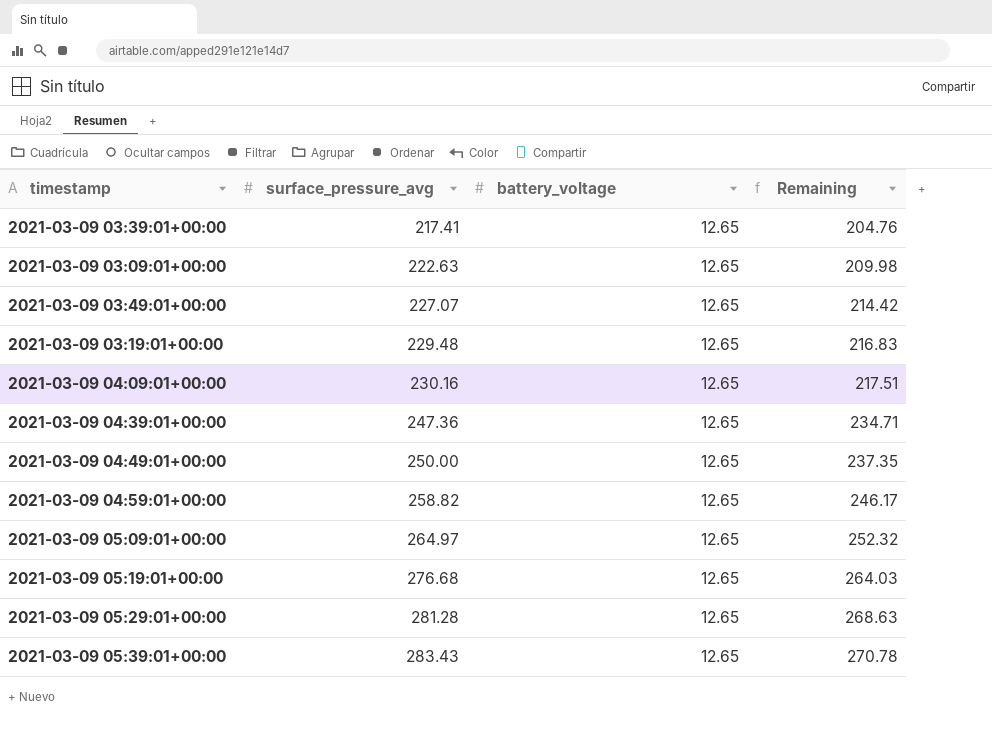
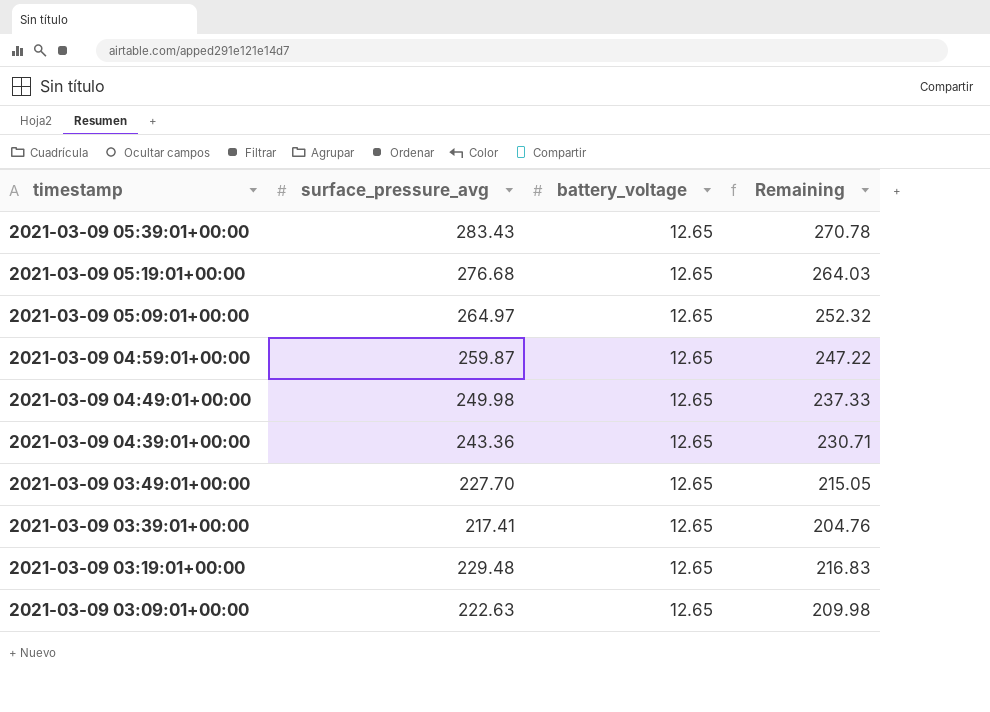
row order: surface_pressure_avg ascending -> timestamp descending
row 2021-03-09 04:09:01+00:00: 230.16 | 12.65 | 217.51 -> none
row 2021-03-09 05:29:01+00:00: 281.28 | 12.65 | 268.63 -> none
2021-03-09 04:59:01+00:00 | surface_pressure_avg: 258.82 -> 259.87
2021-03-09 04:59:01+00:00 | Remaining: 246.17 -> 247.22
2021-03-09 04:49:01+00:00 | surface_pressure_avg: 250.00 -> 249.98
2021-03-09 04:49:01+00:00 | Remaining: 237.35 -> 237.33
2021-03-09 04:39:01+00:00 | surface_pressure_avg: 247.36 -> 243.36
2021-03-09 04:39:01+00:00 | Remaining: 234.71 -> 230.71
2021-03-09 03:49:01+00:00 | surface_pressure_avg: 227.07 -> 227.70
2021-03-09 03:49:01+00:00 | Remaining: 214.42 -> 215.05

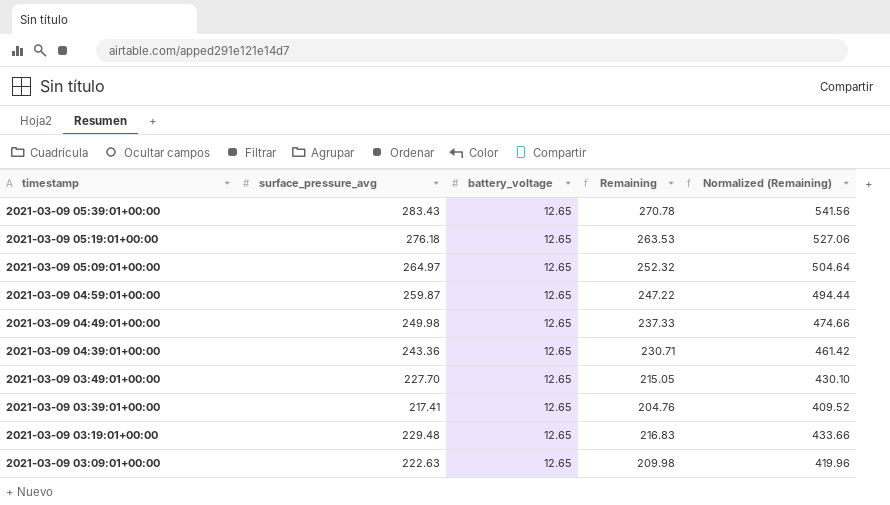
column Normalized (Remaining) | formula: none -> [Remaining] * 2
2021-03-09 05:19:01+00:00 | surface_pressure_avg: 276.68 -> 276.18
2021-03-09 05:19:01+00:00 | Remaining: 264.03 -> 263.53

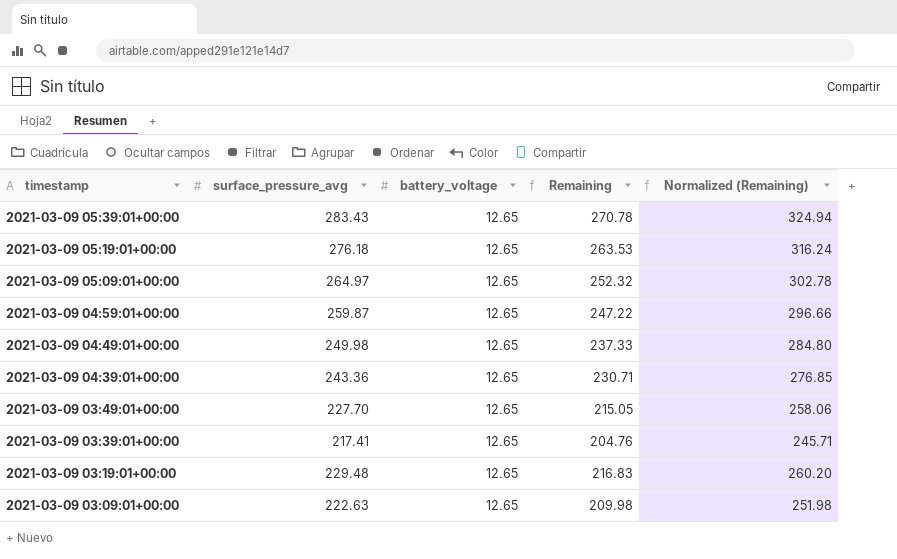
column Normalized (Remaining) | formula: [Remaining] * 2 -> [Remaining] * 1.2

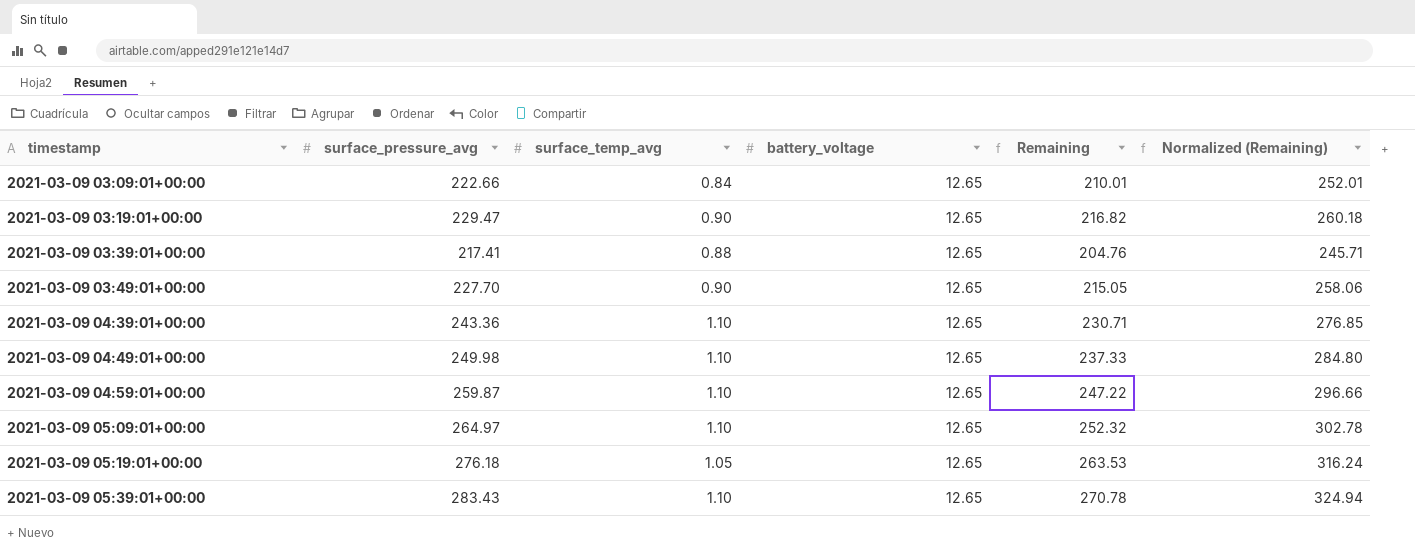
row order: timestamp descending -> timestamp ascending
column surface_temp_avg | position: none -> 3
2021-03-09 03:09:01+00:00 | surface_pressure_avg: 222.63 -> 222.66
2021-03-09 03:09:01+00:00 | Remaining: 209.98 -> 210.01
2021-03-09 03:09:01+00:00 | Normalized (Remaining): 251.98 -> 252.01
2021-03-09 03:19:01+00:00 | surface_pressure_avg: 229.48 -> 229.47
2021-03-09 03:19:01+00:00 | Remaining: 216.83 -> 216.82
2021-03-09 03:19:01+00:00 | Normalized (Remaining): 260.20 -> 260.18

